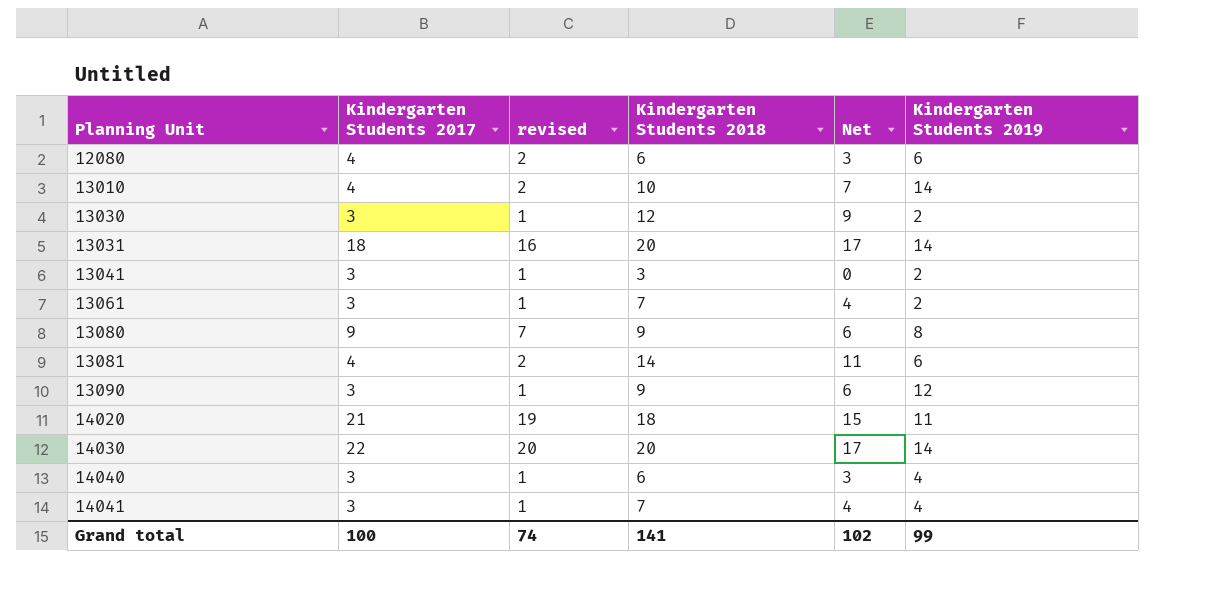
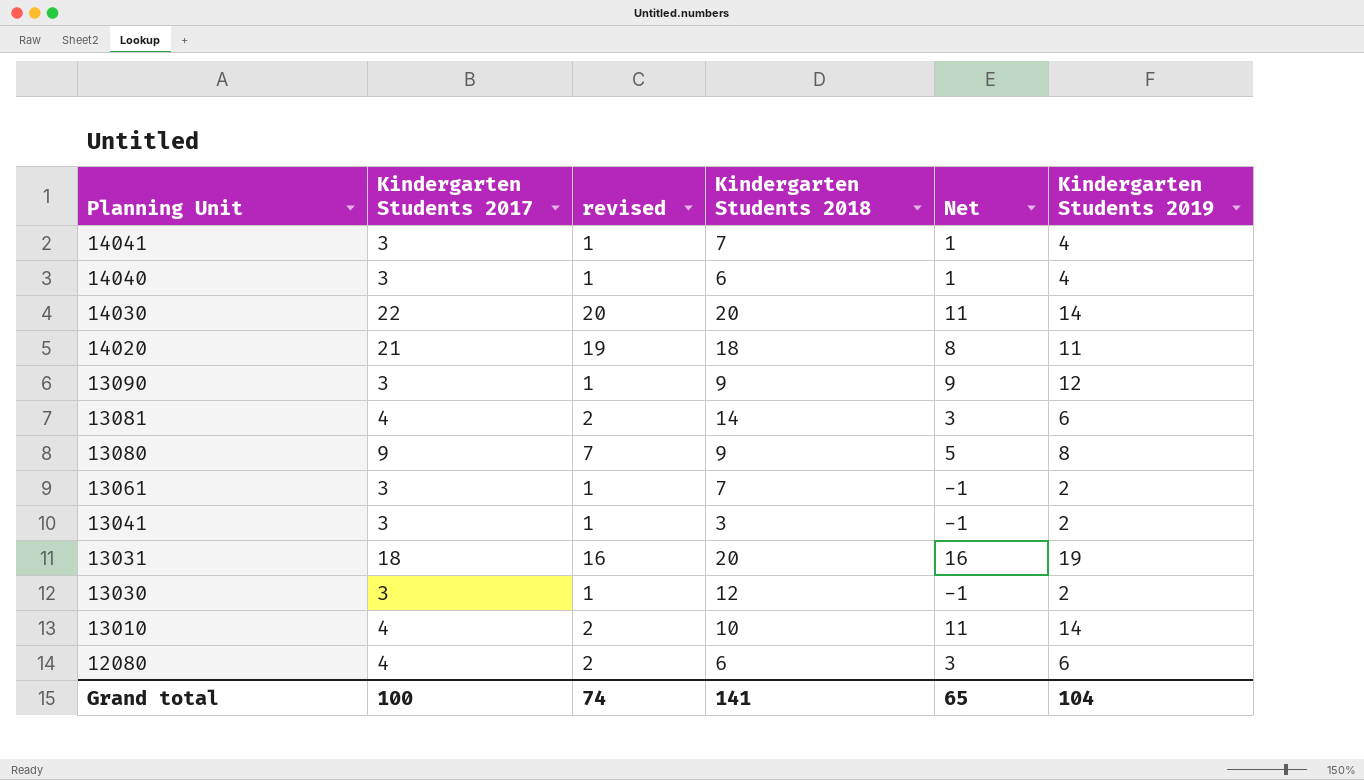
row order: Planning Unit ascending -> Planning Unit descending
column Net | formula: [Kindergarten Students 2018] - 3 -> [Kindergarten Students 2019] - 3
13031 | Kindergarten Students 2019: 14 -> 19
Grand total | Net: 102 -> 65
Grand total | Kindergarten Students 2019: 99 -> 104

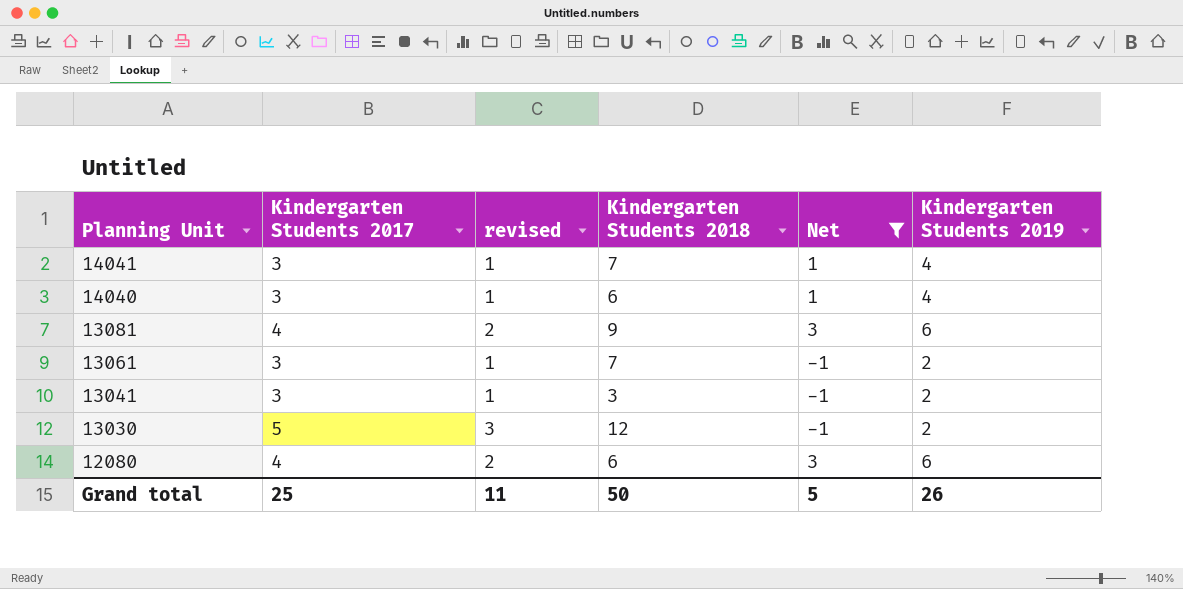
filter: none -> Net <= 3
13081 | Kindergarten Students 2018: 14 -> 9
13030 | Kindergarten Students 2017: 3 -> 5
13030 | revised: 1 -> 3
Grand total | Kindergarten Students 2017: 100 -> 25
Grand total | revised: 74 -> 11
Grand total | Kindergarten Students 2018: 141 -> 50
Grand total | Net: 65 -> 5
Grand total | Kindergarten Students 2019: 104 -> 26

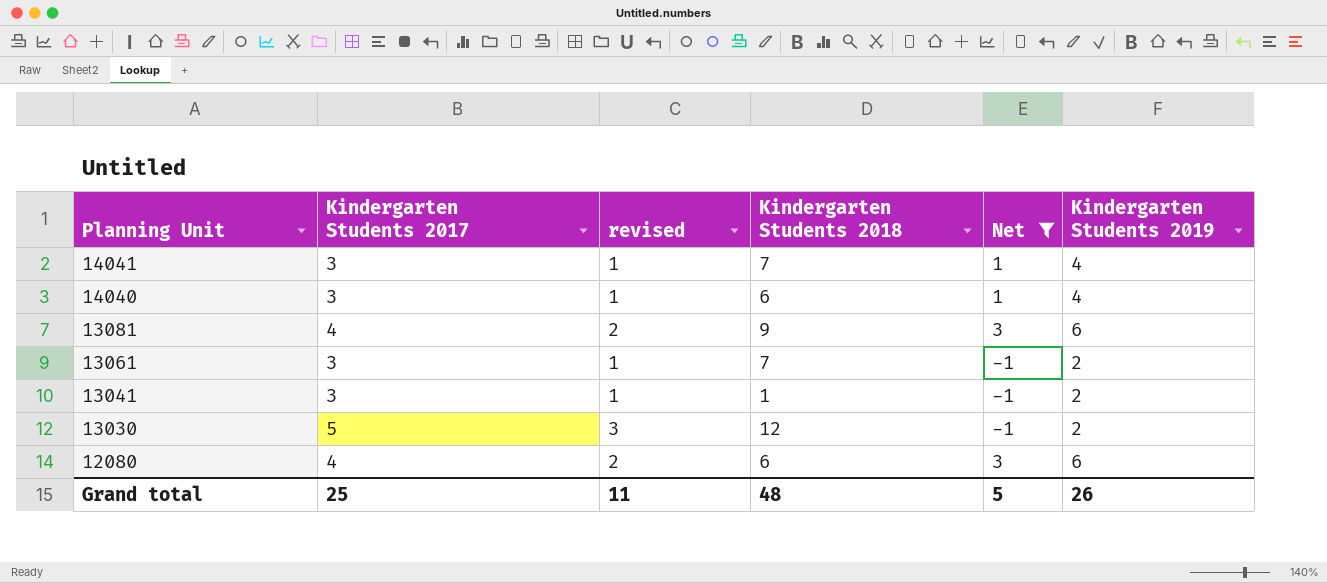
13041 | Kindergarten Students 2018: 3 -> 1
Grand total | Kindergarten Students 2018: 50 -> 48

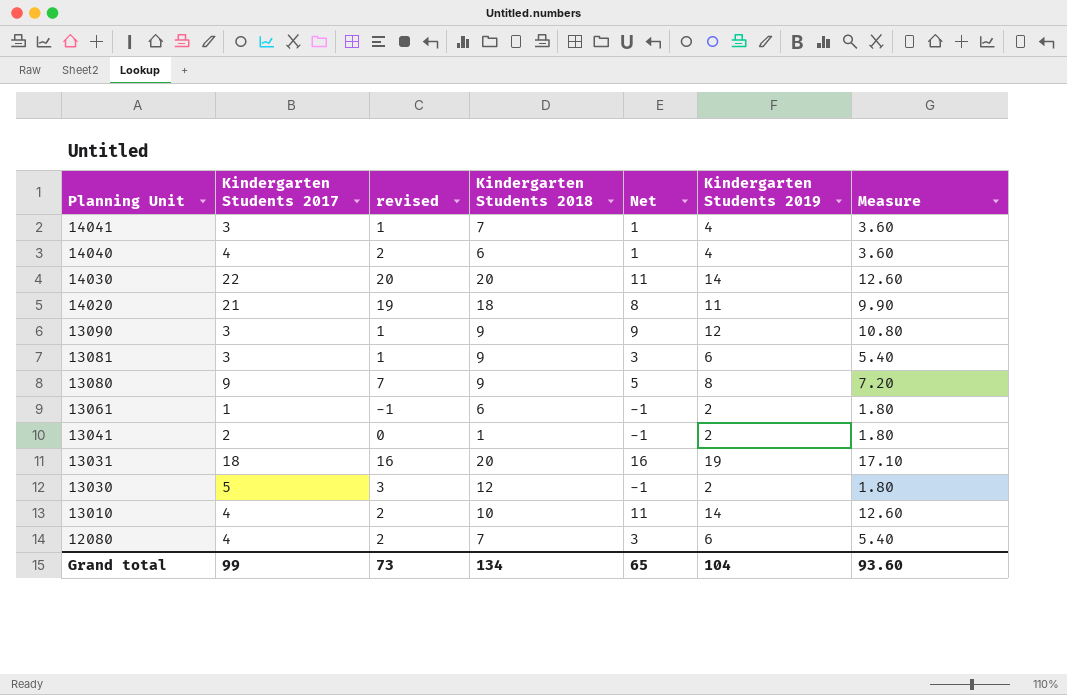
filter: Net <= 3 -> none
column Measure | formula: none -> [Kindergarten Students 2019] * 0.9
14040 | Kindergarten Students 2017: 3 -> 4
14040 | revised: 1 -> 2
13081 | Kindergarten Students 2017: 4 -> 3
13081 | revised: 2 -> 1
13061 | Kindergarten Students 2017: 3 -> 1
13061 | revised: 1 -> -1
13061 | Kindergarten Students 2018: 7 -> 6
13041 | Kindergarten Students 2017: 3 -> 2
13041 | revised: 1 -> 0
12080 | Kindergarten Students 2018: 6 -> 7
Grand total | Kindergarten Students 2017: 25 -> 99
Grand total | revised: 11 -> 73
Grand total | Kindergarten Students 2018: 48 -> 134
Grand total | Net: 5 -> 65
Grand total | Kindergarten Students 2019: 26 -> 104

